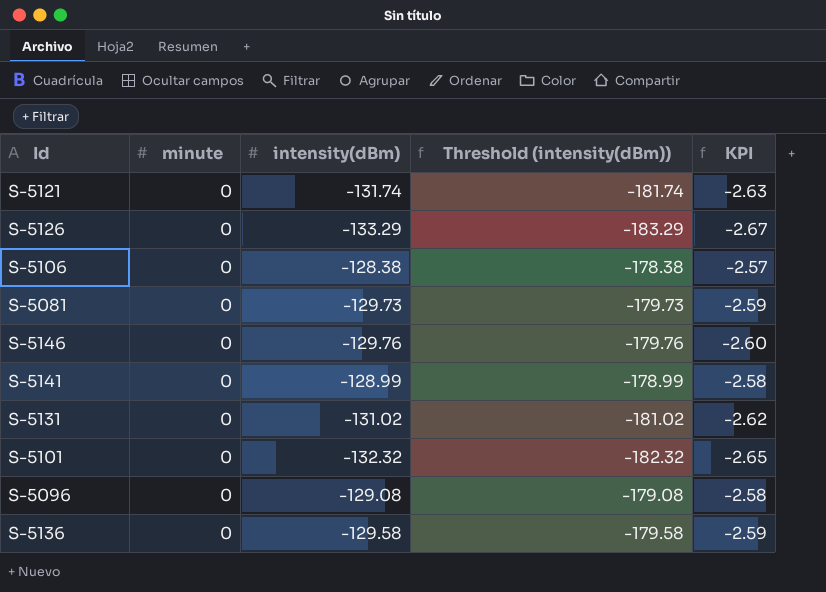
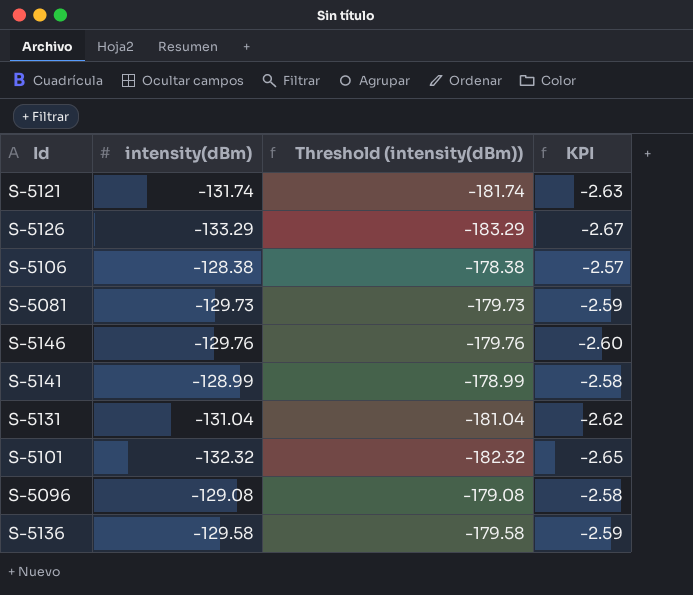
column minute | position: 2 -> none
S-5131 | intensity(dBm): -131.02 -> -131.04
S-5131 | Threshold (intensity(dBm)): -181.02 -> -181.04

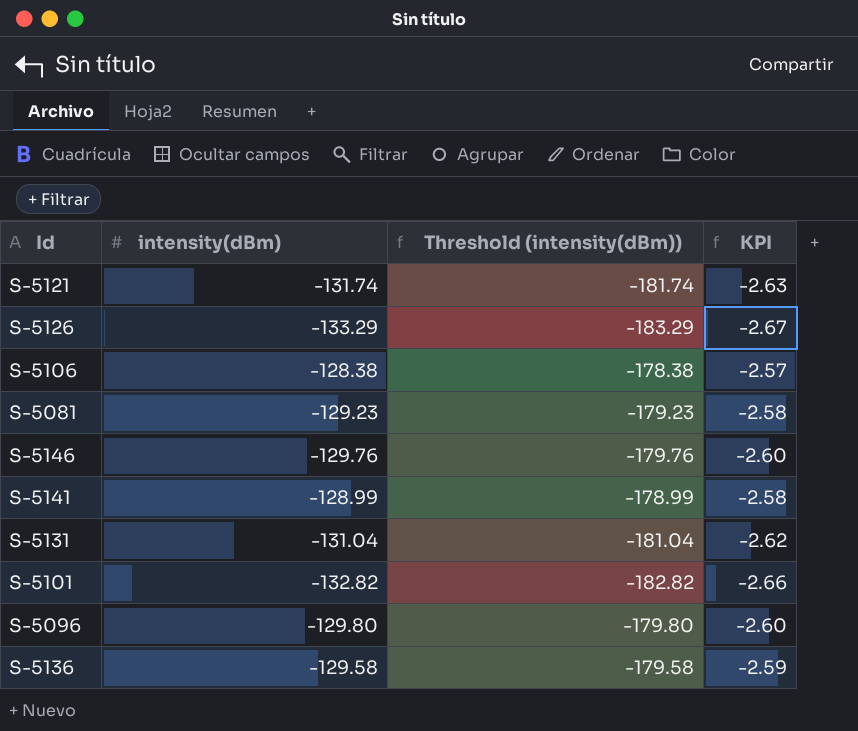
S-5081 | intensity(dBm): -129.73 -> -129.23
S-5081 | Threshold (intensity(dBm)): -179.73 -> -179.23
S-5081 | KPI: -2.59 -> -2.58
S-5101 | intensity(dBm): -132.32 -> -132.82
S-5101 | Threshold (intensity(dBm)): -182.32 -> -182.82
S-5101 | KPI: -2.65 -> -2.66
S-5096 | intensity(dBm): -129.08 -> -129.80
S-5096 | Threshold (intensity(dBm)): -179.08 -> -179.80
S-5096 | KPI: -2.58 -> -2.60

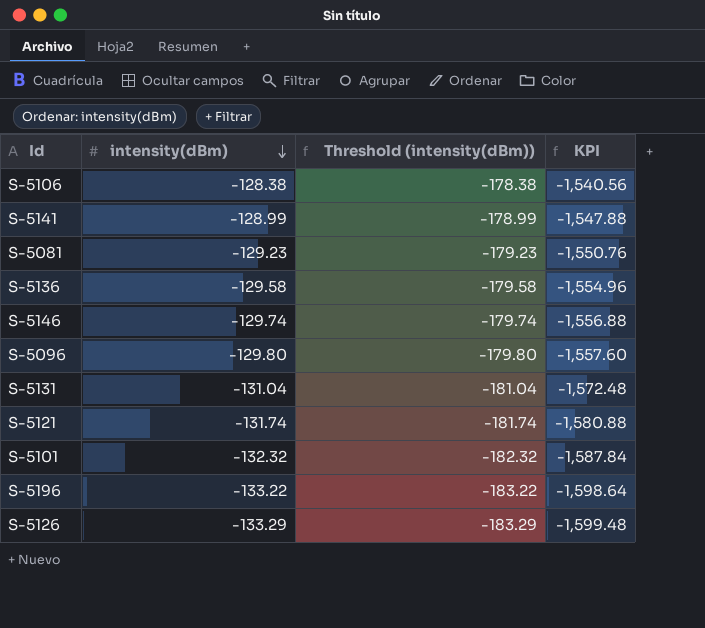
row order: none -> intensity(dBm) descending
column KPI | formula: [intensity(dBm)] * 0.02 -> [intensity(dBm)] * 12
S-5146 | intensity(dBm): -129.76 -> -129.74
S-5146 | Threshold (intensity(dBm)): -179.76 -> -179.74
S-5101 | intensity(dBm): -132.82 -> -132.32
S-5101 | Threshold (intensity(dBm)): -182.82 -> -182.32
row S-5196: none -> -133.22 | -183.22 | -1,598.64

